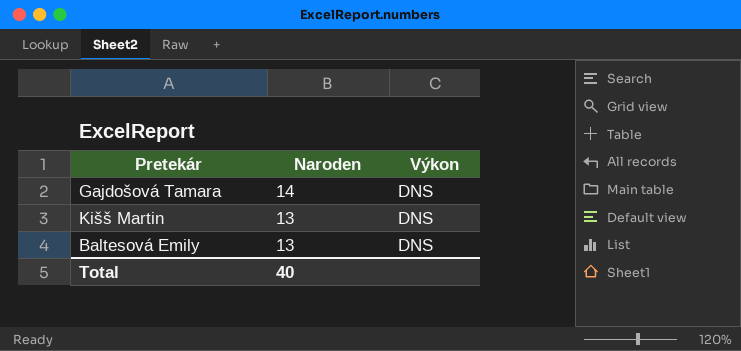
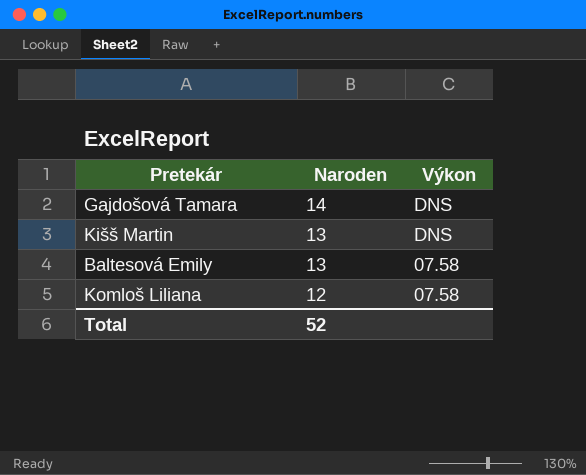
Baltesová Emily | Výkon: DNS -> 07.58
row Komloš Liliana: none -> 12 | 07.58
Total | Naroden: 40 -> 52

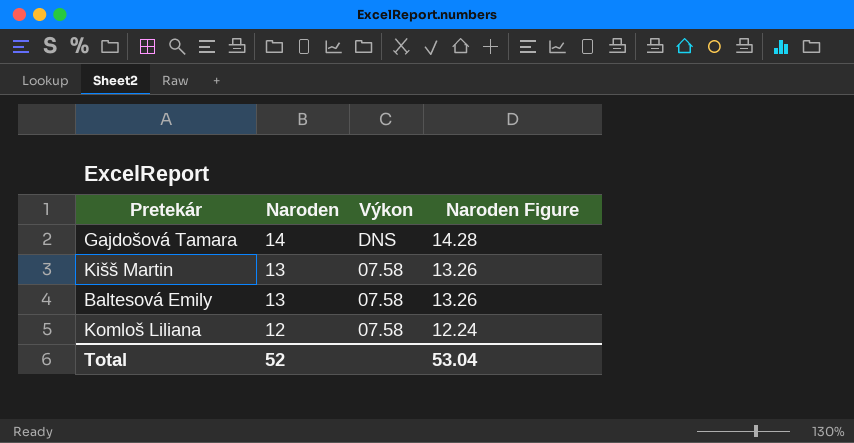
column Naroden Figure | formula: none -> [Naroden] * 1.02
Kišš Martin | Výkon: DNS -> 07.58

